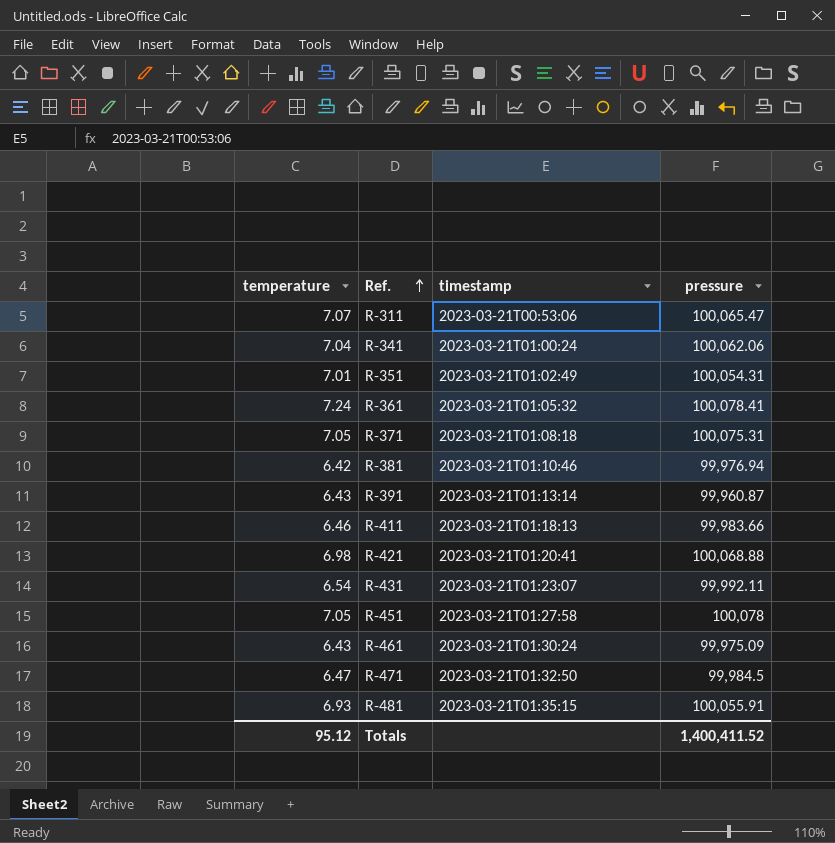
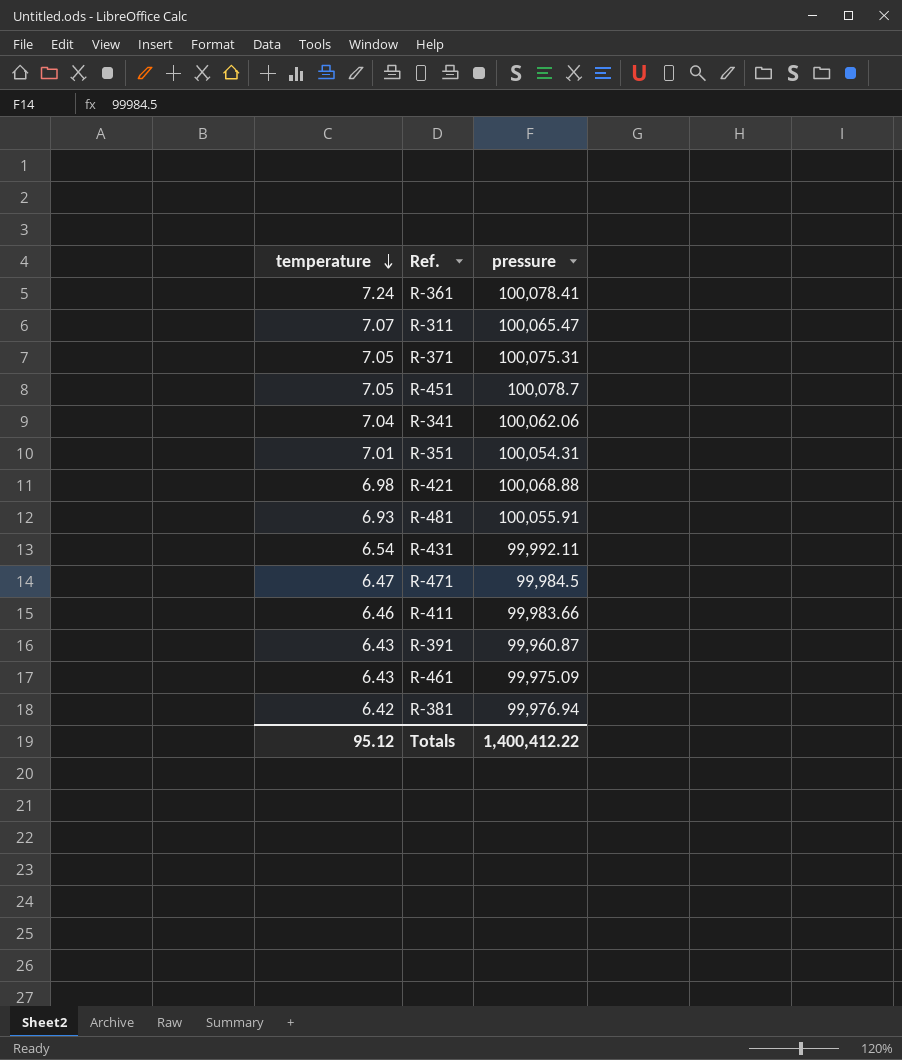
row order: Ref. ascending -> temperature descending
column timestamp | position: 3 -> none
R-451 | pressure: 100,078 -> 100,078.7
Totals | pressure: 1,400,411.52 -> 1,400,412.22

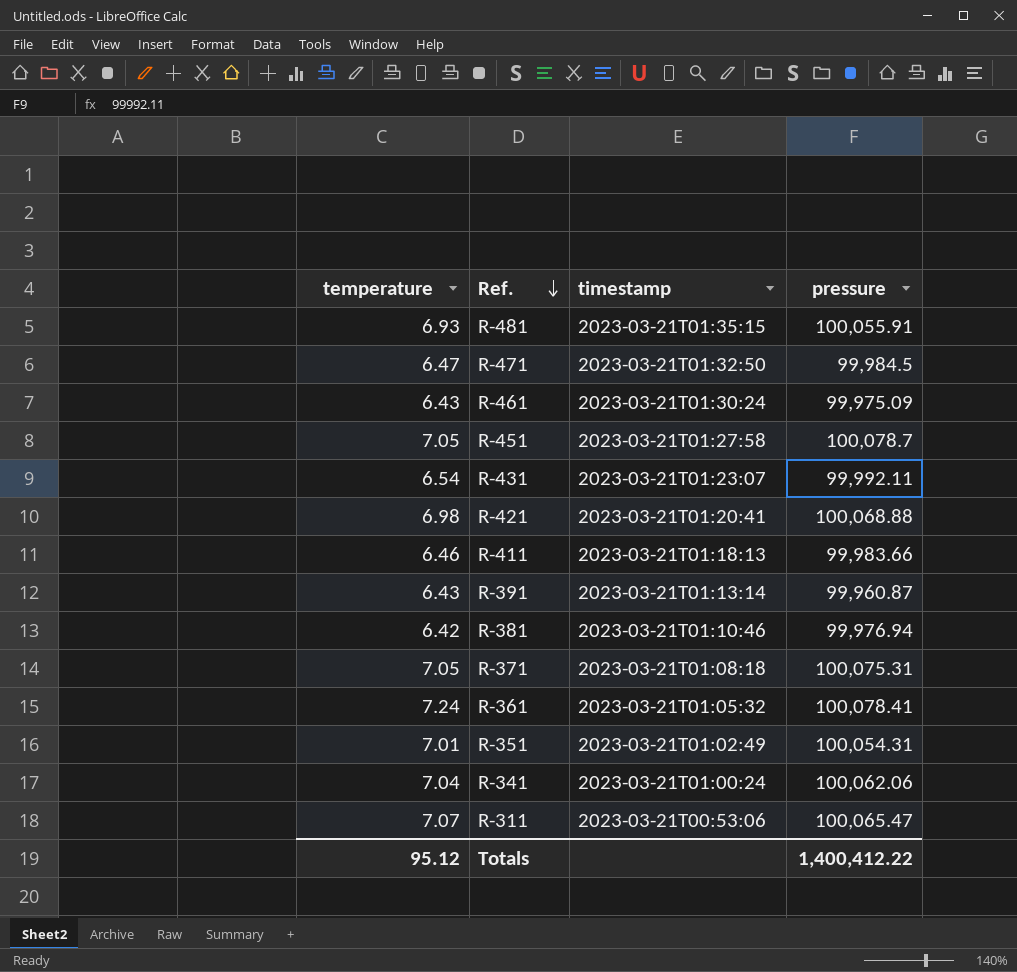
row order: temperature descending -> Ref. descending
column timestamp | position: none -> 3

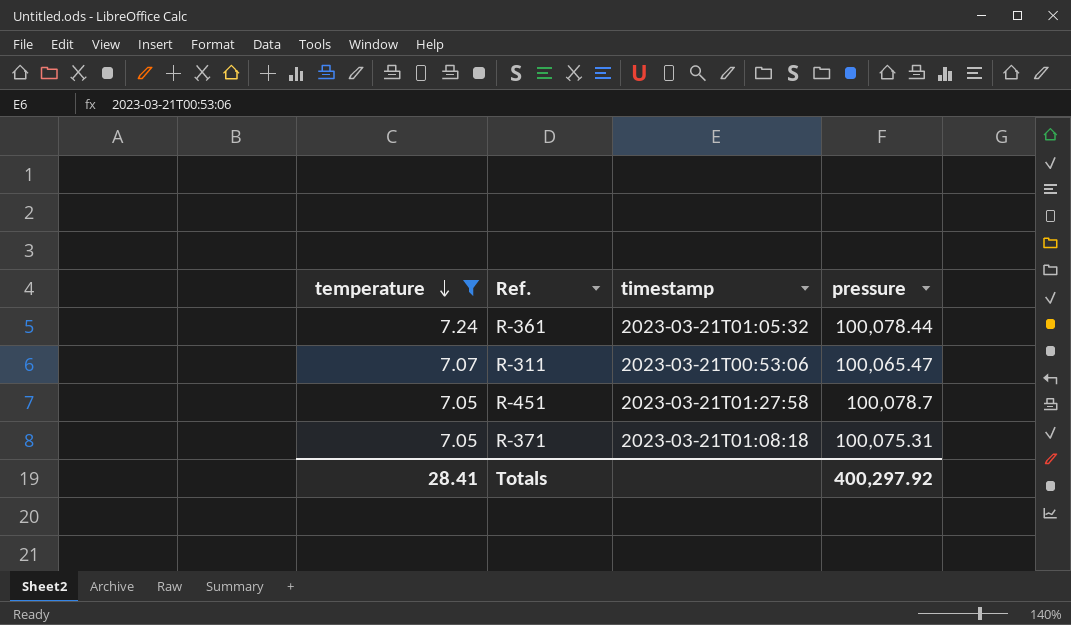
filter: none -> temperature >= 7.05
row order: Ref. descending -> temperature descending
R-361 | pressure: 100,078.41 -> 100,078.44
Totals | temperature: 95.12 -> 28.41
Totals | pressure: 1,400,412.22 -> 400,297.92

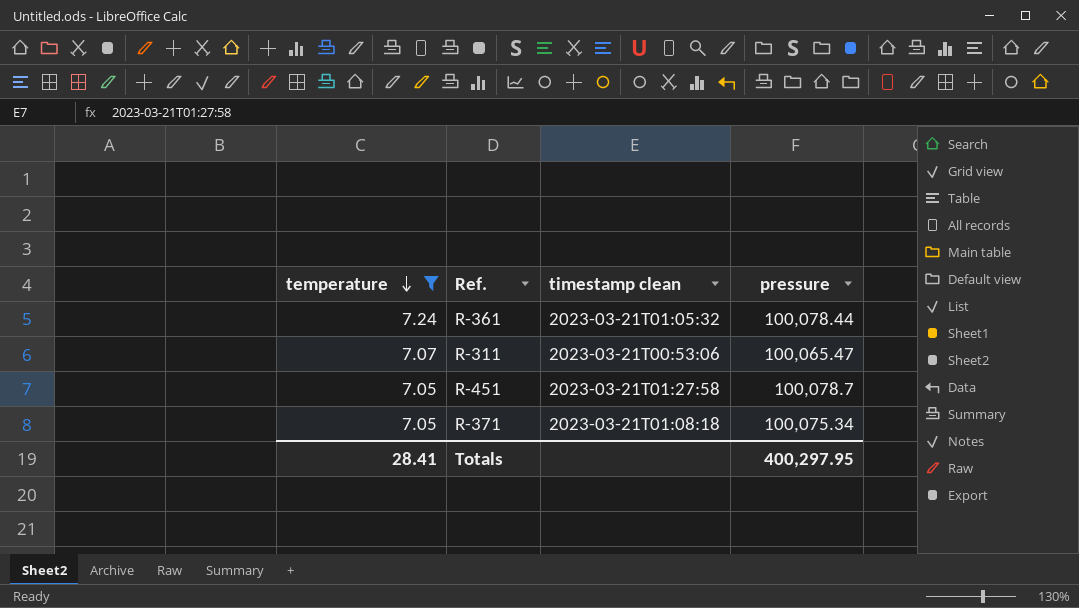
column name: timestamp -> timestamp clean
R-371 | pressure: 100,075.31 -> 100,075.34
Totals | pressure: 400,297.92 -> 400,297.95

